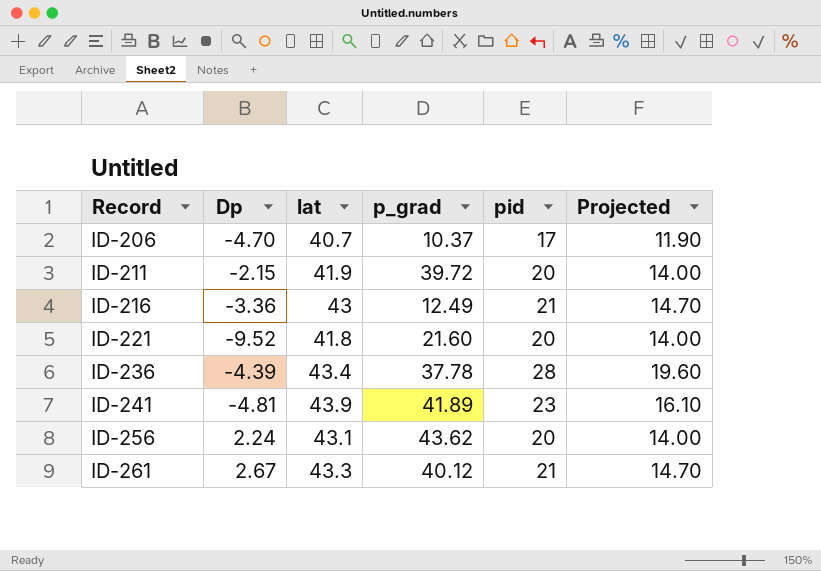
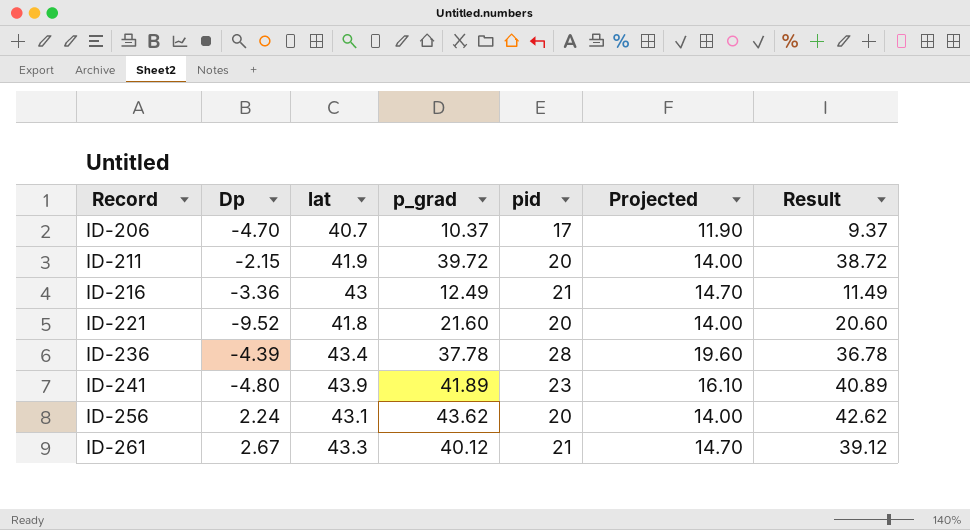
column Result | formula: none -> [p_grad] - 1
ID-241 | Dp: -4.81 -> -4.80

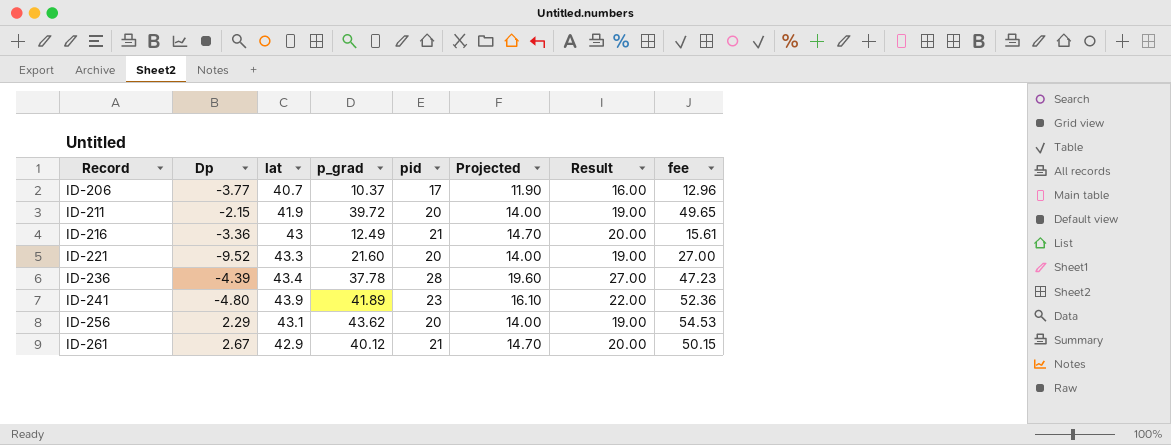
column Result | formula: [p_grad] - 1 -> [pid] - 1
column fee | formula: none -> [p_grad] * 1.25
ID-206 | Dp: -4.70 -> -3.77
ID-221 | lat: 41.8 -> 43.3
ID-256 | Dp: 2.24 -> 2.29
ID-261 | lat: 43.3 -> 42.9

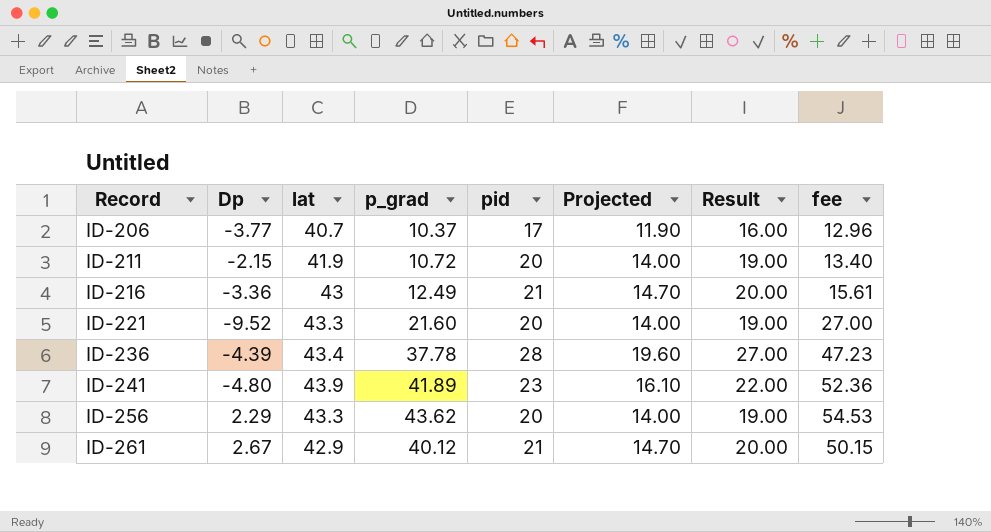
ID-211 | p_grad: 39.72 -> 10.72
ID-211 | fee: 49.65 -> 13.40
ID-256 | lat: 43.1 -> 43.3

